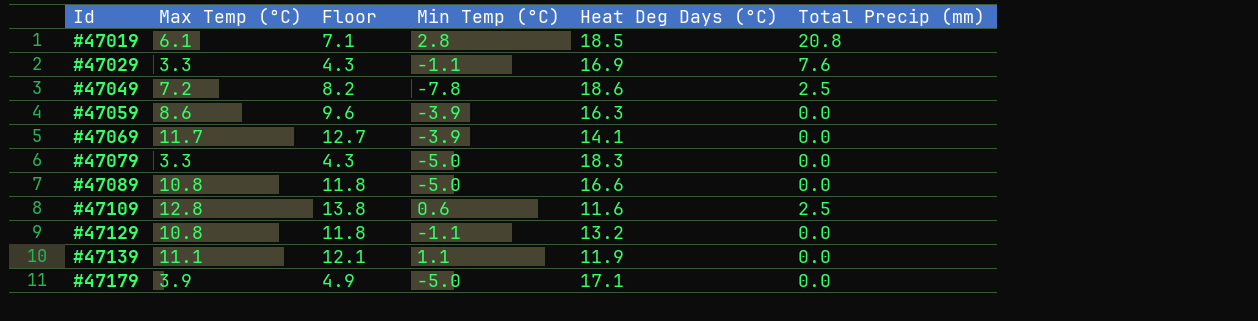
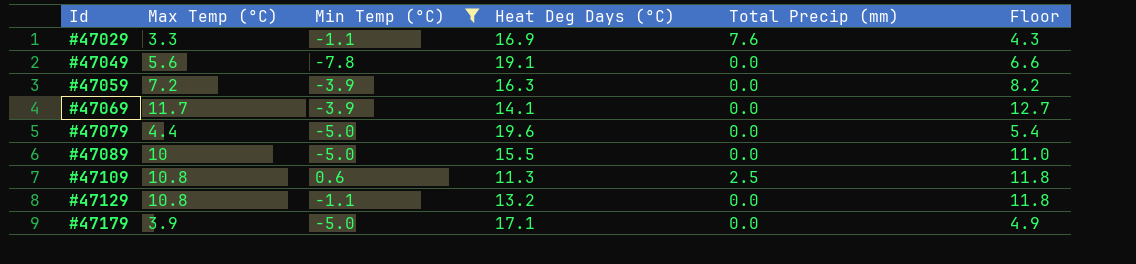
filter: none -> Min Temp (°C) <= 0.6
column Floor | position: 3 -> 6
#47049 | Max Temp (°C): 7.2 -> 5.6
#47049 | Heat Deg Days (°C): 18.6 -> 19.1
#47049 | Total Precip (mm): 2.5 -> 0.0
#47049 | Floor: 8.2 -> 6.6
#47059 | Max Temp (°C): 8.6 -> 7.2
#47059 | Floor: 9.6 -> 8.2
#47079 | Max Temp (°C): 3.3 -> 4.4
#47079 | Heat Deg Days (°C): 18.3 -> 19.6
#47079 | Floor: 4.3 -> 5.4
#47089 | Max Temp (°C): 10.8 -> 10
#47089 | Heat Deg Days (°C): 16.6 -> 15.5
#47089 | Floor: 11.8 -> 11.0
#47109 | Max Temp (°C): 12.8 -> 10.8
#47109 | Heat Deg Days (°C): 11.6 -> 11.3
#47109 | Floor: 13.8 -> 11.8

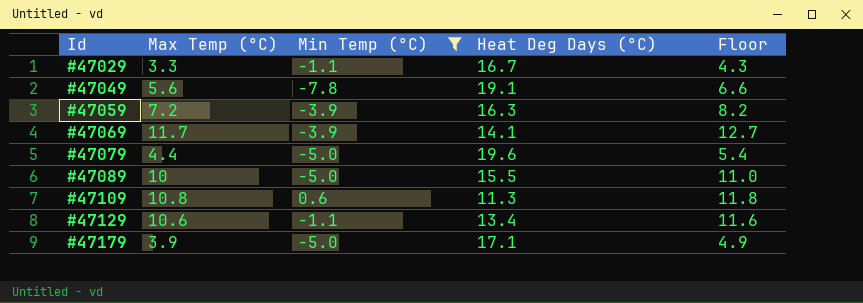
column Total Precip (mm) | position: 5 -> none
#47029 | Heat Deg Days (°C): 16.9 -> 16.7
#47129 | Max Temp (°C): 10.8 -> 10.6
#47129 | Heat Deg Days (°C): 13.2 -> 13.4
#47129 | Floor: 11.8 -> 11.6

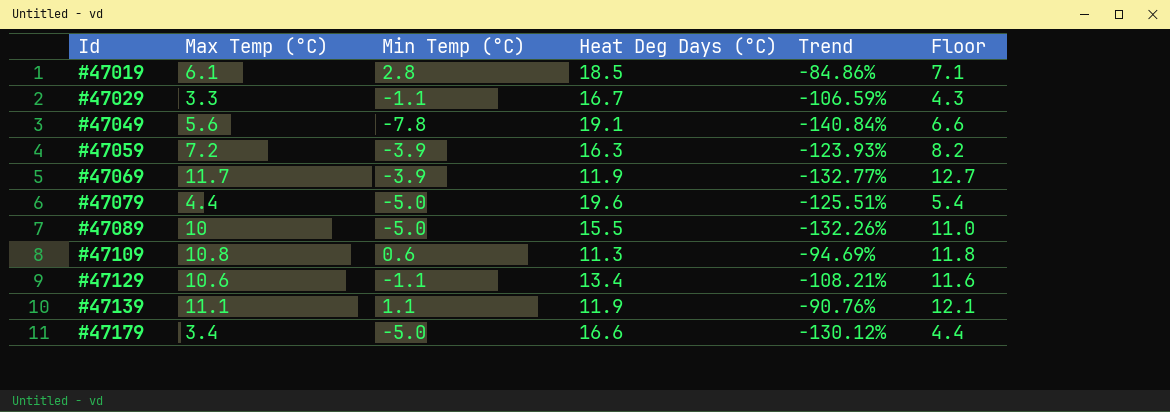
filter: Min Temp (°C) <= 0.6 -> none
column Trend | formula: none -> ([Min Temp (°C)] - [Heat Deg Days (°C)]) / [Heat Deg Days (°C)]
#47069 | Heat Deg Days (°C): 14.1 -> 11.9
#47179 | Max Temp (°C): 3.9 -> 3.4
#47179 | Heat Deg Days (°C): 17.1 -> 16.6
#47179 | Floor: 4.9 -> 4.4

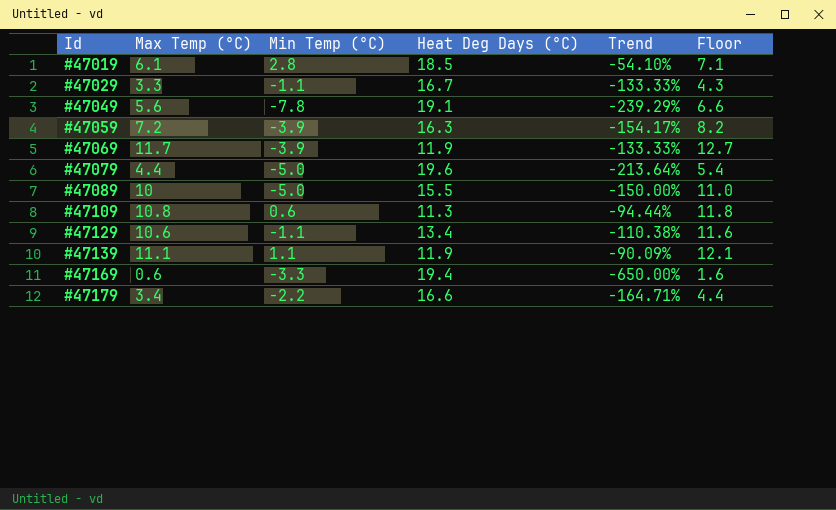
column Trend | formula: ([Min Temp (°C)] - [Heat Deg Days (°C)]) / [Heat Deg Days (°C)] -> ([Min Temp (°C)] - [Max Temp (°C)]) / [Max Temp (°C)]
row #47169: none -> 0.6 | -3.3 | 19.4 | -650.00% | 1.6
#47179 | Min Temp (°C): -5.0 -> -2.2

